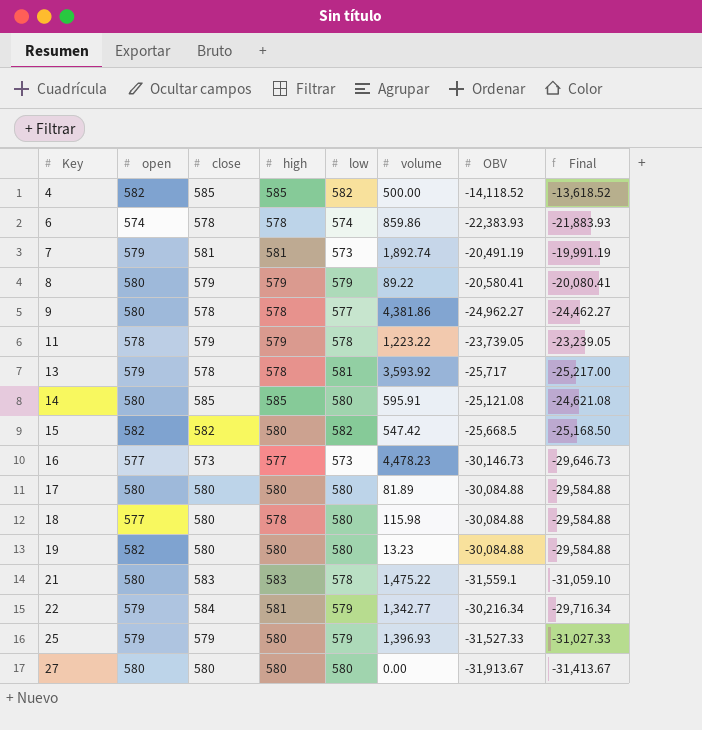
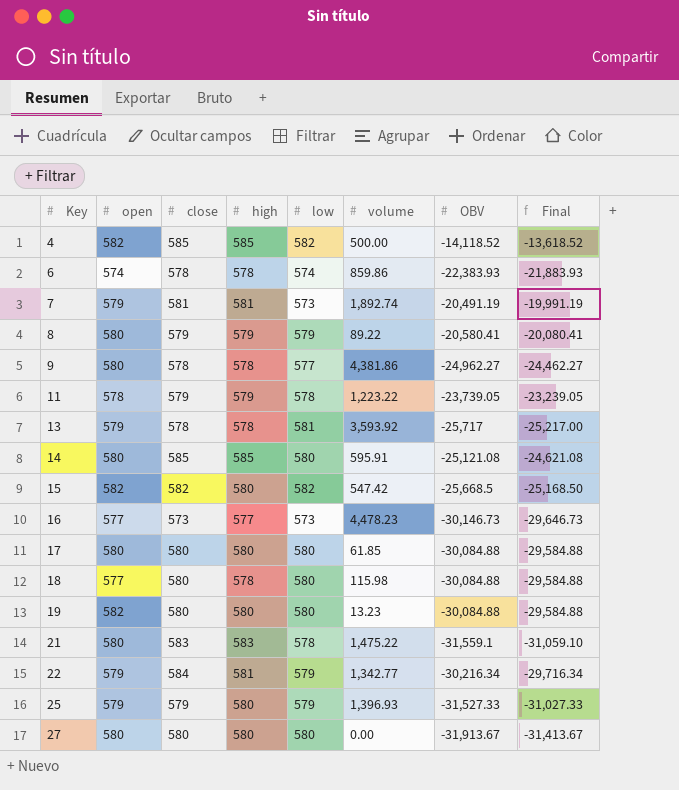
17 | volume: 81.89 -> 61.85

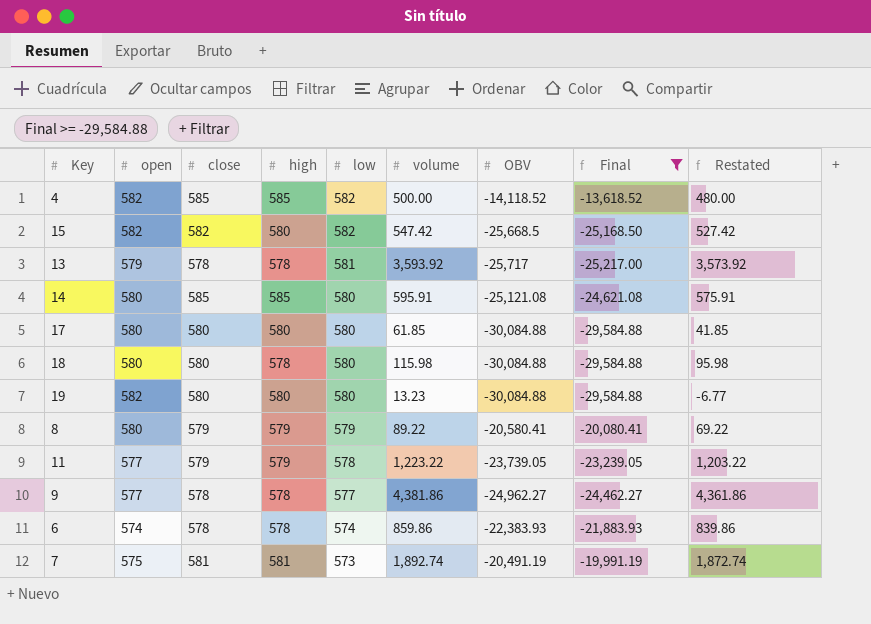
filter: none -> Final >= -29,584.88
row order: Key ascending -> low descending
column Restated | formula: none -> [volume] - 20
18 | open: 577 -> 580
11 | open: 578 -> 577
9 | open: 580 -> 577
7 | open: 579 -> 575

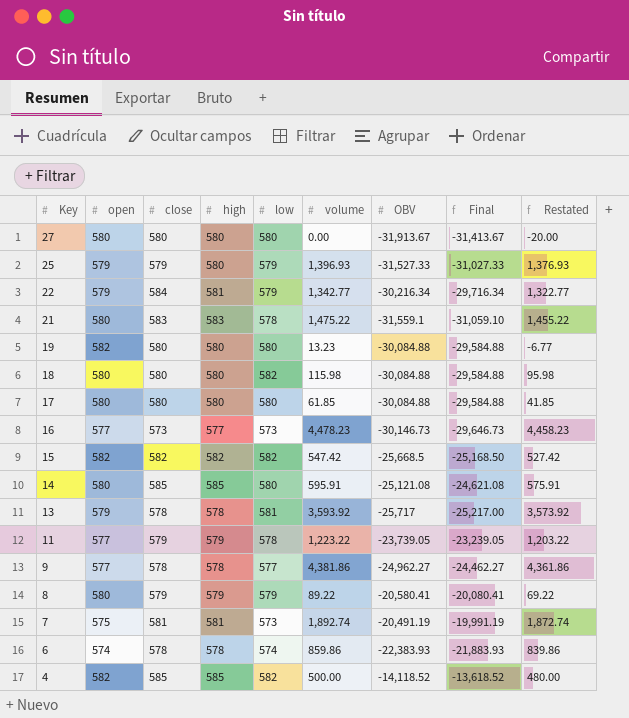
filter: Final >= -29,584.88 -> none
row order: low descending -> Key descending
18 | high: 578 -> 580
18 | low: 580 -> 582
15 | high: 580 -> 582

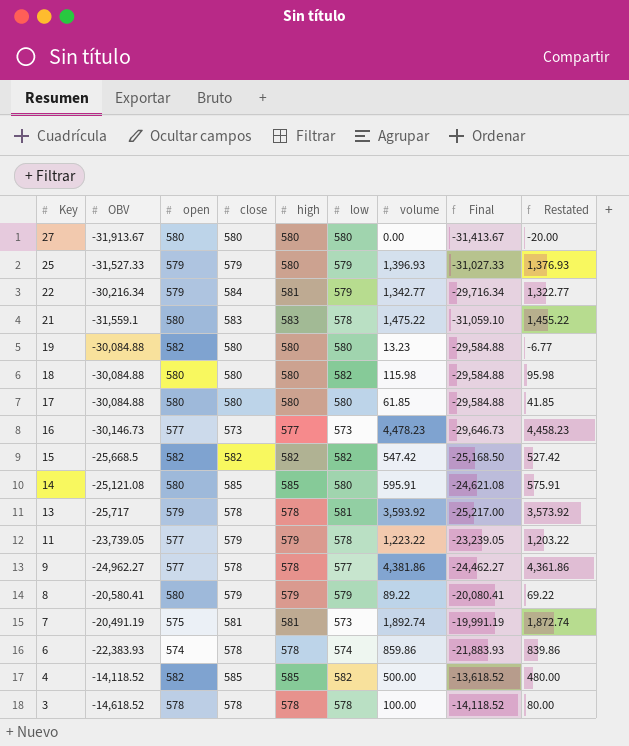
column OBV | position: 7 -> 2
row 3: none -> -14,618.52 | 578 | 578 | 578 | 578 | 100.00 | -14,118.52 | 80.00

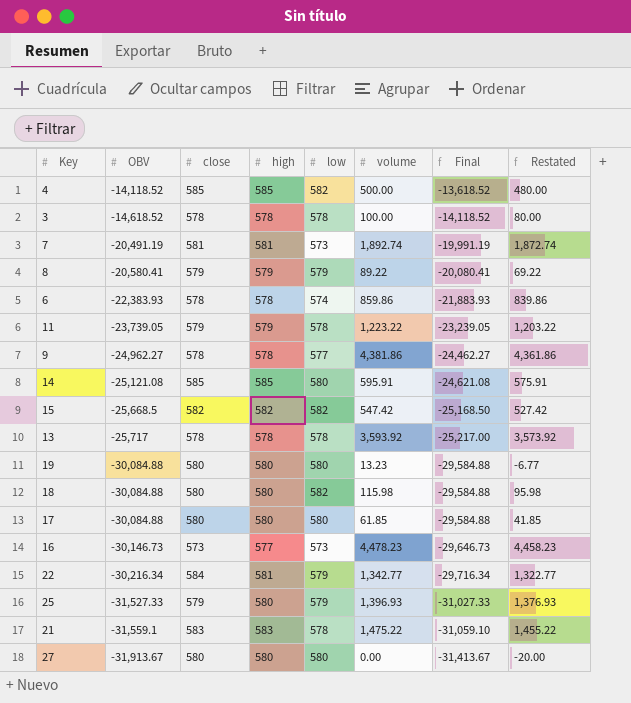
row order: Key descending -> OBV descending
column open | position: 3 -> none
13 | low: 581 -> 578

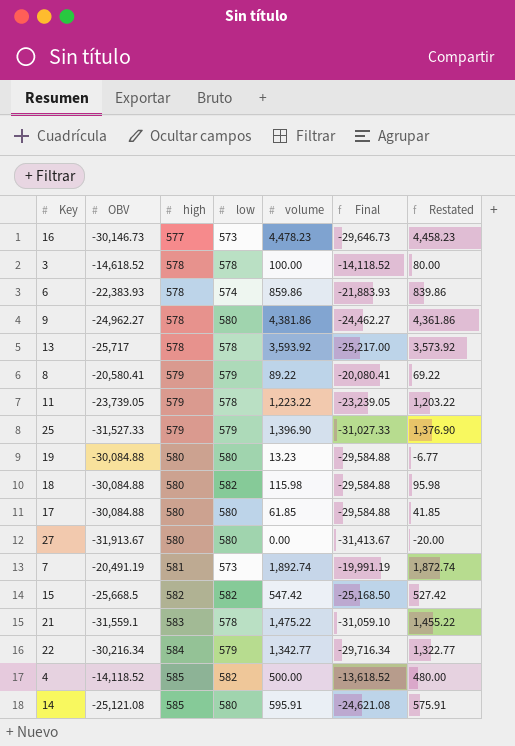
row order: OBV descending -> high ascending
column close | position: 3 -> none
9 | low: 577 -> 580
25 | high: 580 -> 579
25 | volume: 1,396.93 -> 1,396.90
25 | Restated: 1,376.93 -> 1,376.90
22 | high: 581 -> 584

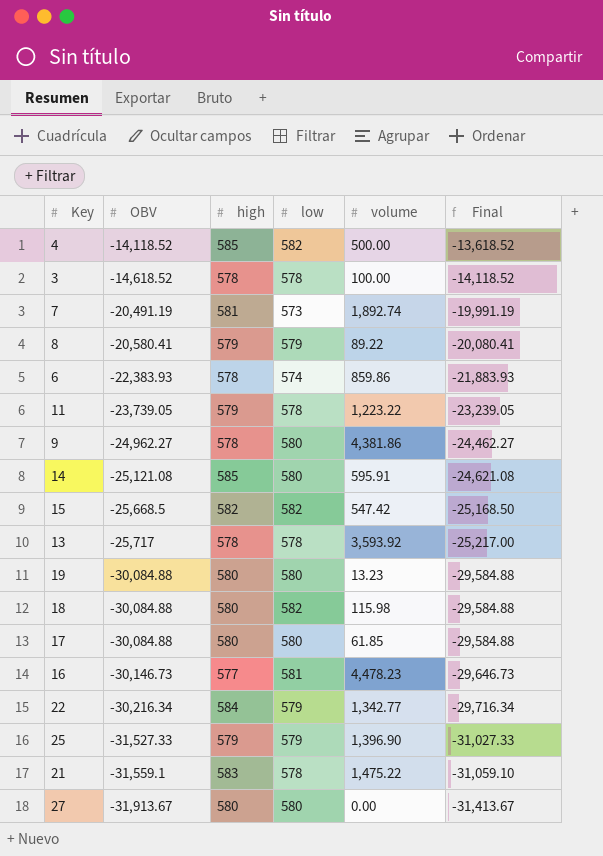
row order: high ascending -> OBV descending
column Restated | formula: [volume] - 20 -> none
16 | low: 573 -> 581

